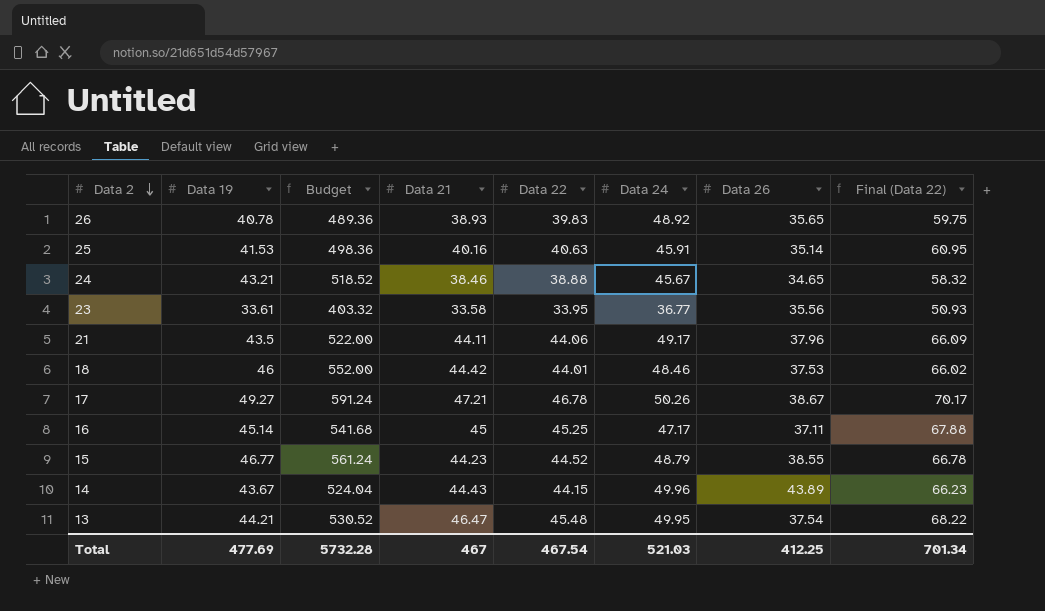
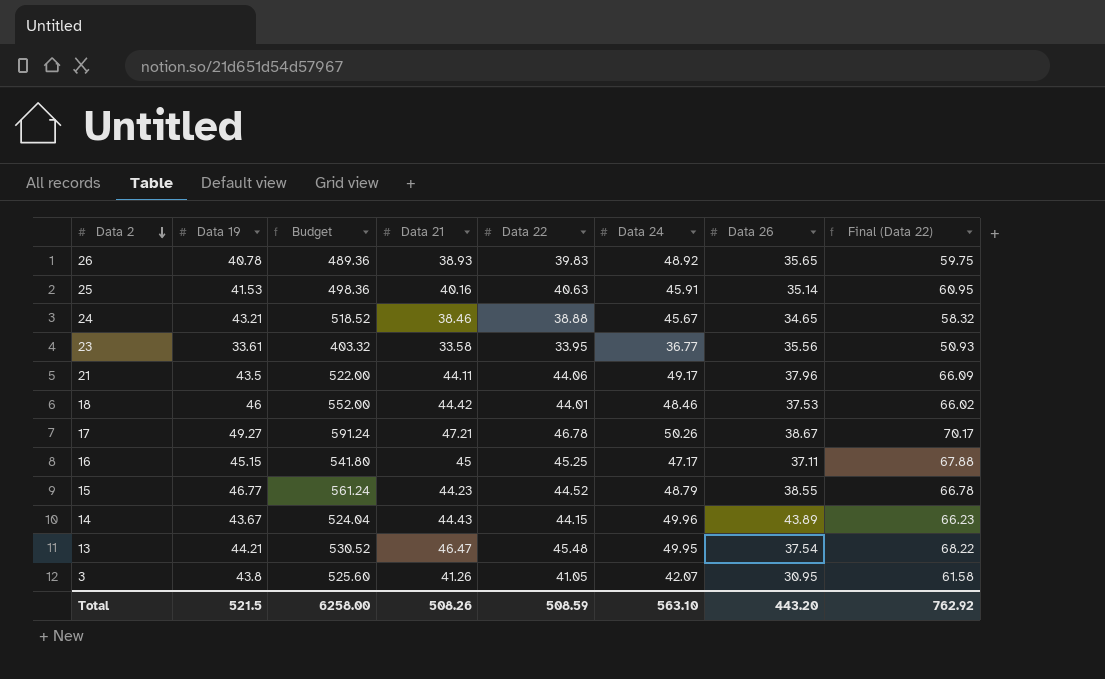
16 | Data 19: 45.14 -> 45.15
16 | Budget: 541.68 -> 541.80
row 3: none -> 43.8 | 525.60 | 41.26 | 41.05 | 42.07 | 30.95 | 61.58
Total | Data 19: 477.69 -> 521.5
Total | Budget: 5732.28 -> 6258.00
Total | Data 21: 467 -> 508.26
Total | Data 22: 467.54 -> 508.59
Total | Data 24: 521.03 -> 563.10
Total | Data 26: 412.25 -> 443.20
Total | Final (Data 22): 701.34 -> 762.92

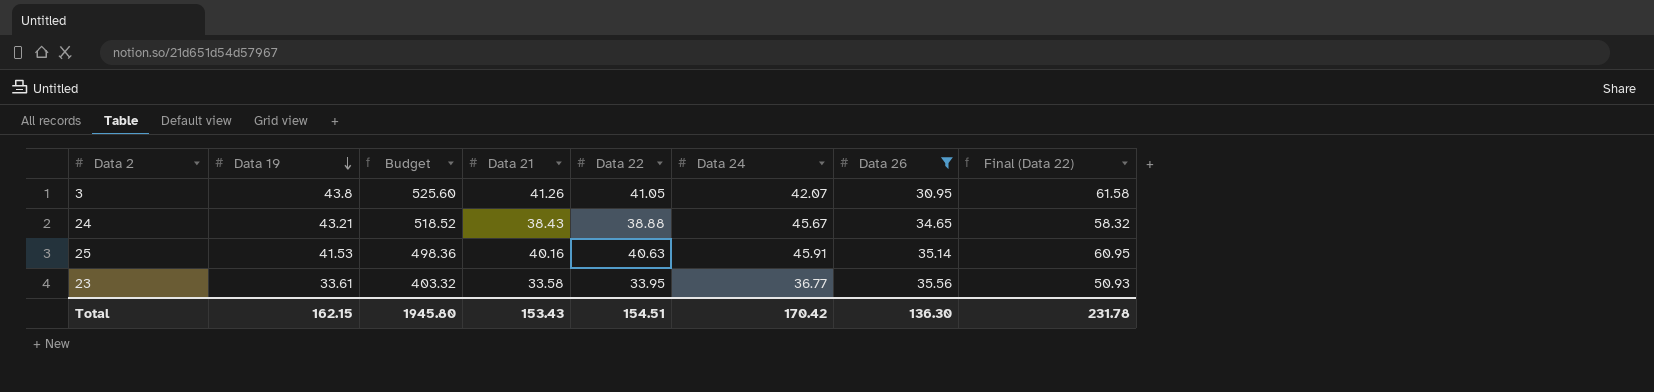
filter: none -> Data 26 <= 35.56
row order: Data 2 descending -> Data 19 descending
24 | Data 21: 38.46 -> 38.43
Total | Data 19: 521.5 -> 162.15
Total | Budget: 6258.00 -> 1945.80
Total | Data 21: 508.26 -> 153.43
Total | Data 22: 508.59 -> 154.51
Total | Data 24: 563.10 -> 170.42
Total | Data 26: 443.20 -> 136.30
Total | Final (Data 22): 762.92 -> 231.78

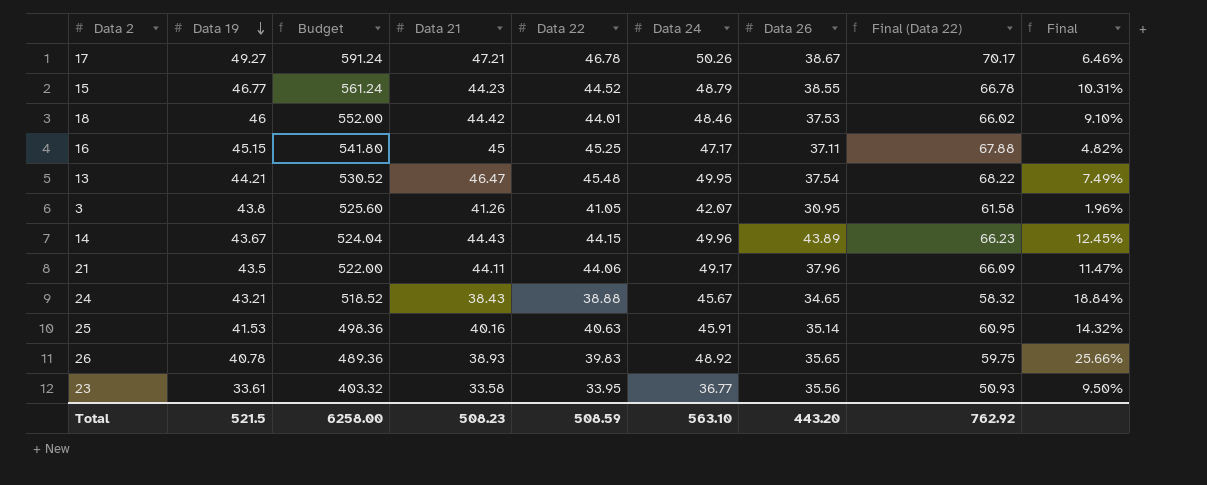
filter: Data 26 <= 35.56 -> none
column Final | formula: none -> ([Data 24] - [Data 21]) / [Data 21]
Total | Data 19: 162.15 -> 521.5
Total | Budget: 1945.80 -> 6258.00
Total | Data 21: 153.43 -> 508.23
Total | Data 22: 154.51 -> 508.59
Total | Data 24: 170.42 -> 563.10
Total | Data 26: 136.30 -> 443.20
Total | Final (Data 22): 231.78 -> 762.92

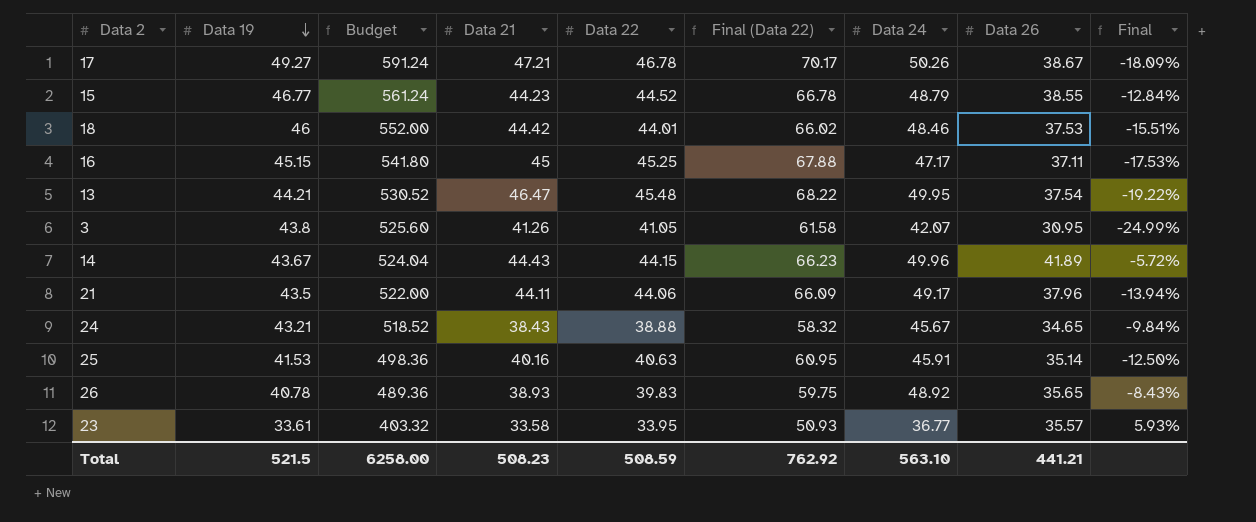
column Final (Data 22) | position: 8 -> 6
column Final | formula: ([Data 24] - [Data 21]) / [Data 21] -> ([Data 26] - [Data 21]) / [Data 21]
14 | Data 26: 43.89 -> 41.89
23 | Data 26: 35.56 -> 35.57
Total | Data 26: 443.20 -> 441.21

